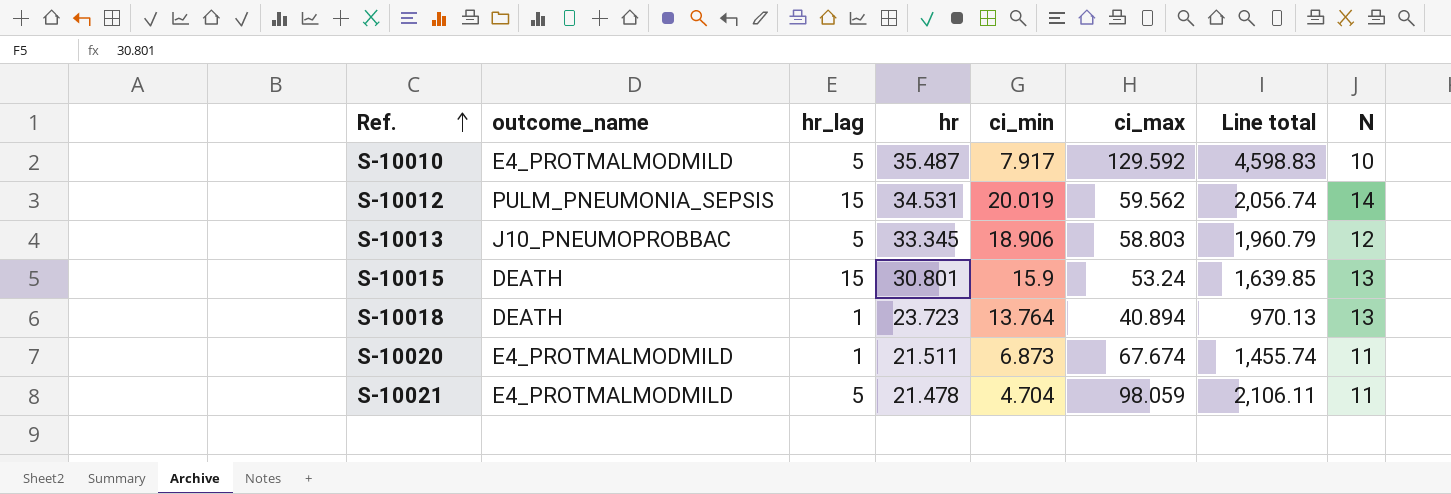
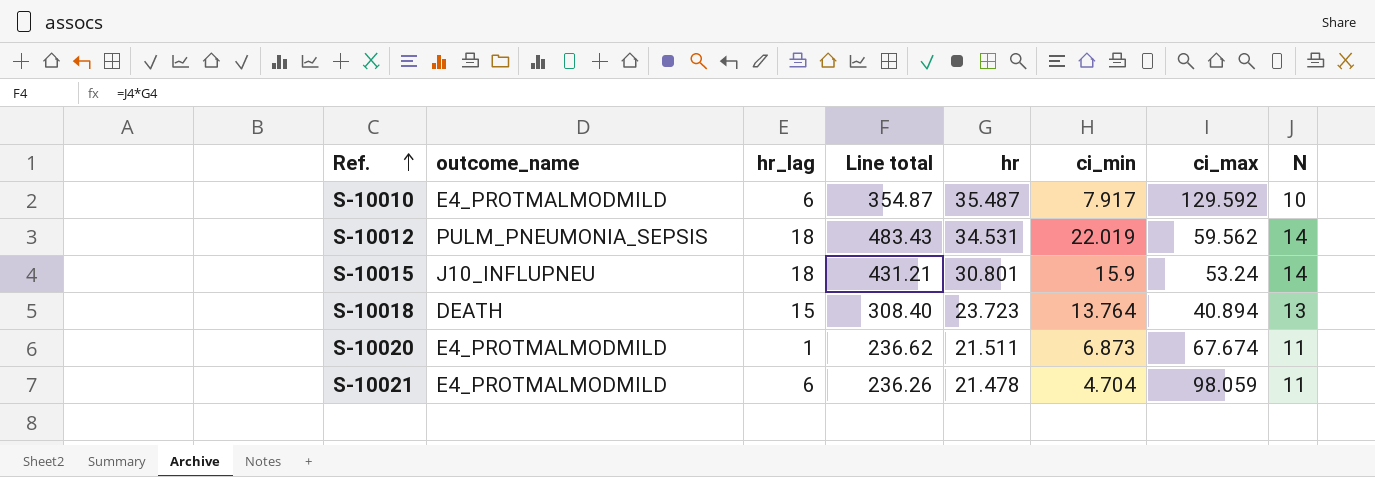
column Line total | formula: [hr] * [ci_max] -> [hr] * [N]
column Line total | position: 7 -> 4
row S-10013: J10_PNEUMOPROBBAC | 5 | 33.345 | 18.906 | 58.803 | 1,960.79 | 12 -> none
S-10010 | hr_lag: 5 -> 6
S-10012 | hr_lag: 15 -> 18
S-10012 | ci_min: 20.019 -> 22.019
S-10015 | outcome_name: DEATH -> J10_INFLUPNEU
S-10015 | hr_lag: 15 -> 18
S-10015 | N: 13 -> 14
S-10018 | hr_lag: 1 -> 15
S-10021 | hr_lag: 5 -> 6

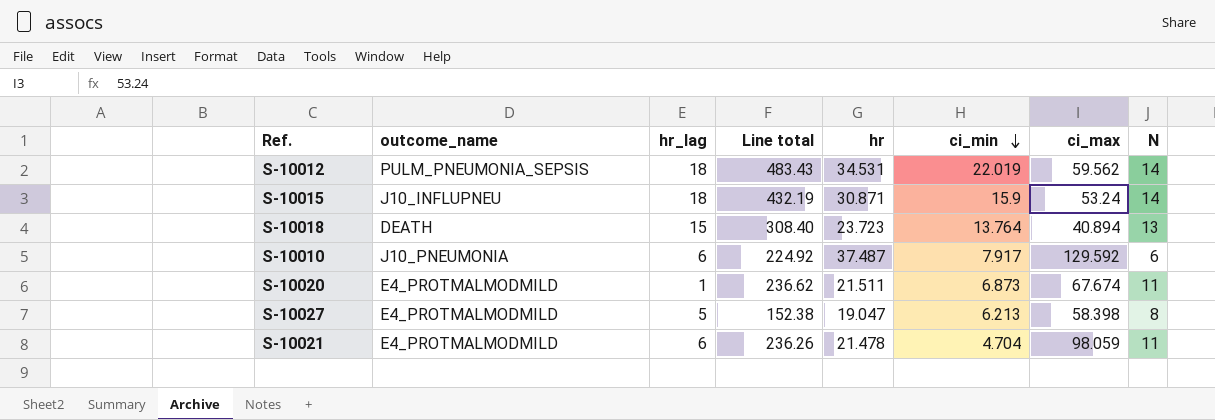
row order: Ref. ascending -> ci_min descending
S-10015 | Line total: 431.21 -> 432.19
S-10015 | hr: 30.801 -> 30.871
S-10010 | outcome_name: E4_PROTMALMODMILD -> J10_PNEUMONIA
S-10010 | Line total: 354.87 -> 224.92
S-10010 | hr: 35.487 -> 37.487
S-10010 | N: 10 -> 6
row S-10027: none -> E4_PROTMALMODMILD | 5 | 152.38 | 19.047 | 6.213 | 58.398 | 8

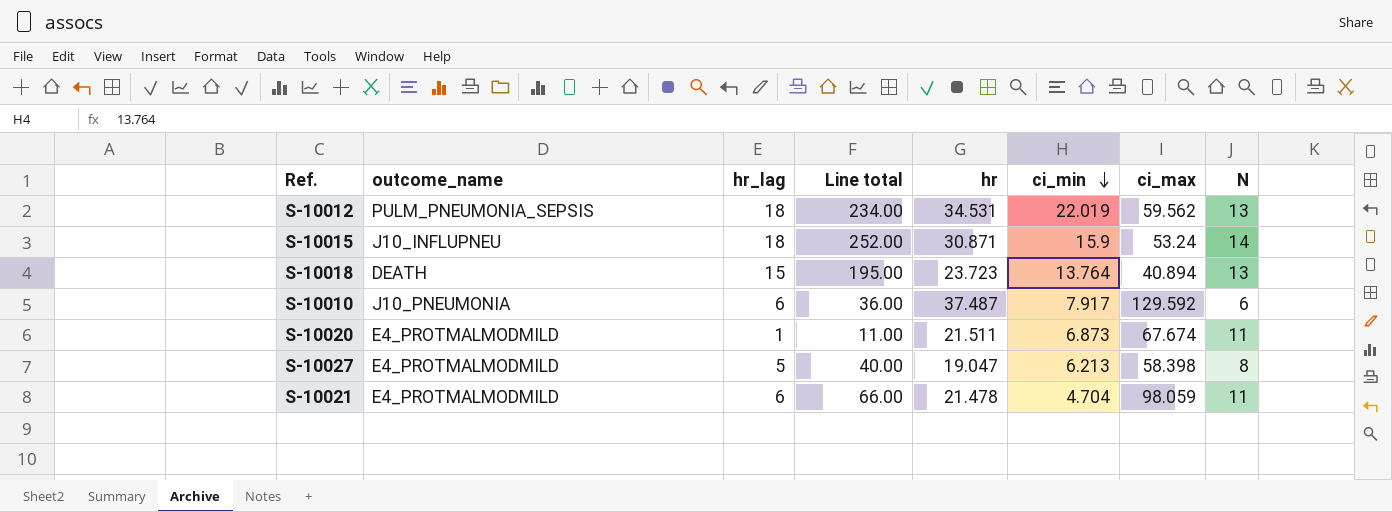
column Line total | formula: [hr] * [N] -> [hr_lag] * [N]
S-10012 | N: 14 -> 13

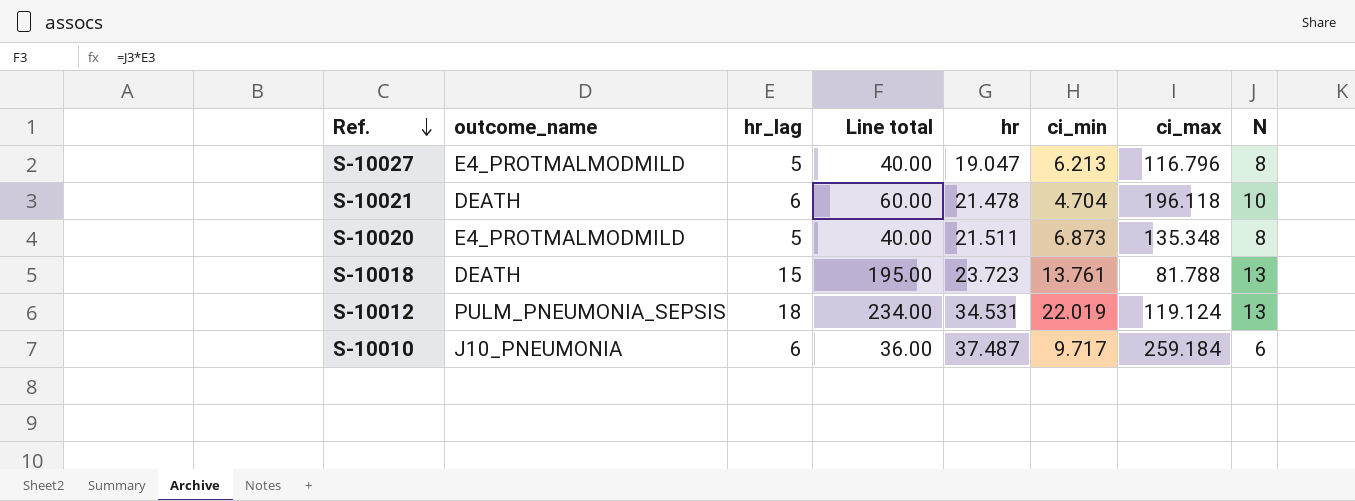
row order: ci_min descending -> Ref. descending
row S-10015: J10_INFLUPNEU | 18 | 252.00 | 30.871 | 15.9 | 53.24 | 14 -> none
S-10027 | ci_max: 58.398 -> 116.796
S-10021 | outcome_name: E4_PROTMALMODMILD -> DEATH
S-10021 | Line total: 66.00 -> 60.00
S-10021 | ci_max: 98.059 -> 196.118
S-10021 | N: 11 -> 10
S-10020 | hr_lag: 1 -> 5
S-10020 | Line total: 11.00 -> 40.00
S-10020 | ci_max: 67.674 -> 135.348
S-10020 | N: 11 -> 8
S-10018 | ci_min: 13.764 -> 13.761
S-10018 | ci_max: 40.894 -> 81.788
S-10012 | ci_max: 59.562 -> 119.124
S-10010 | ci_min: 7.917 -> 9.717
S-10010 | ci_max: 129.592 -> 259.184

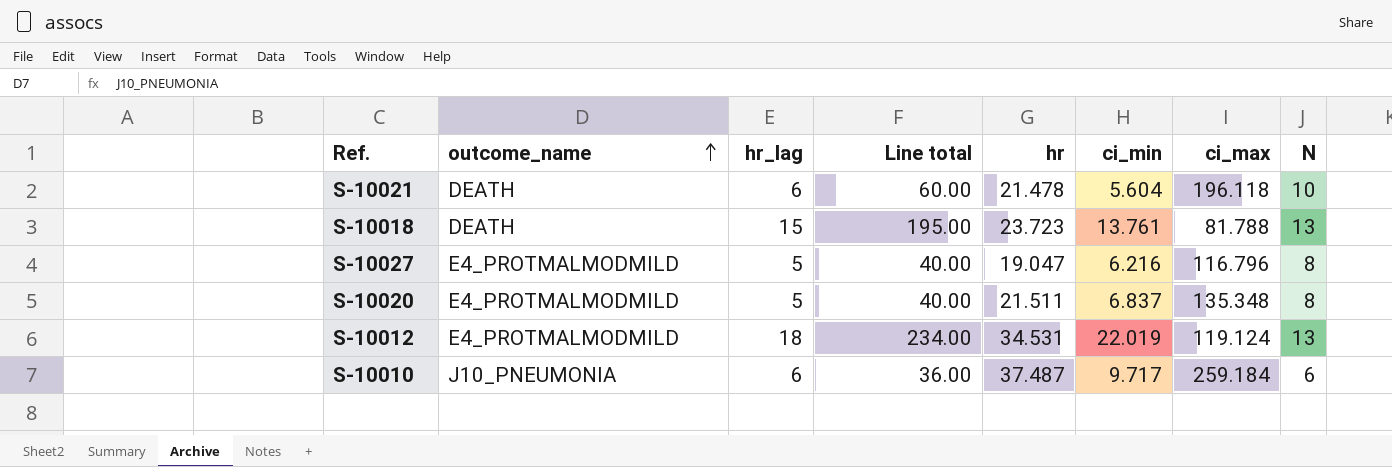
row order: Ref. descending -> outcome_name ascending
S-10021 | ci_min: 4.704 -> 5.604
S-10027 | ci_min: 6.213 -> 6.216
S-10020 | ci_min: 6.873 -> 6.837
S-10012 | outcome_name: PULM_PNEUMONIA_SEPSIS -> E4_PROTMALMODMILD

